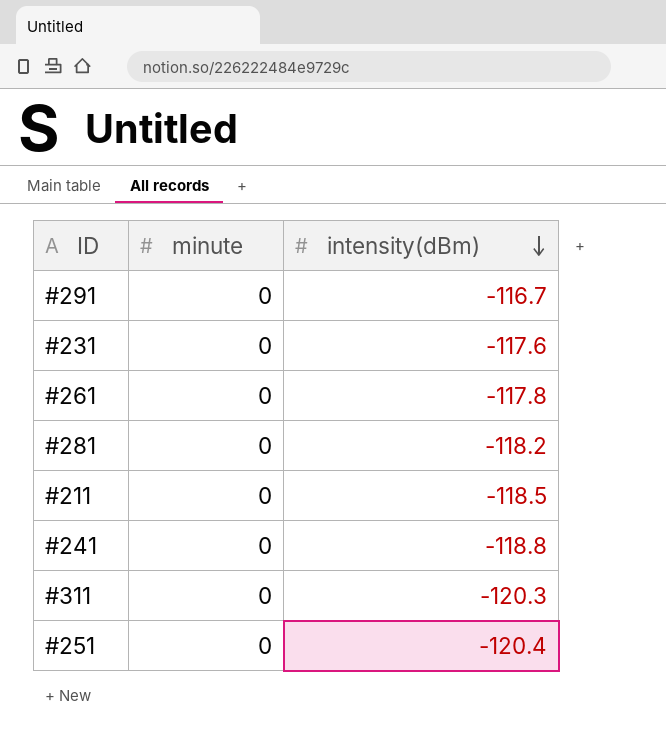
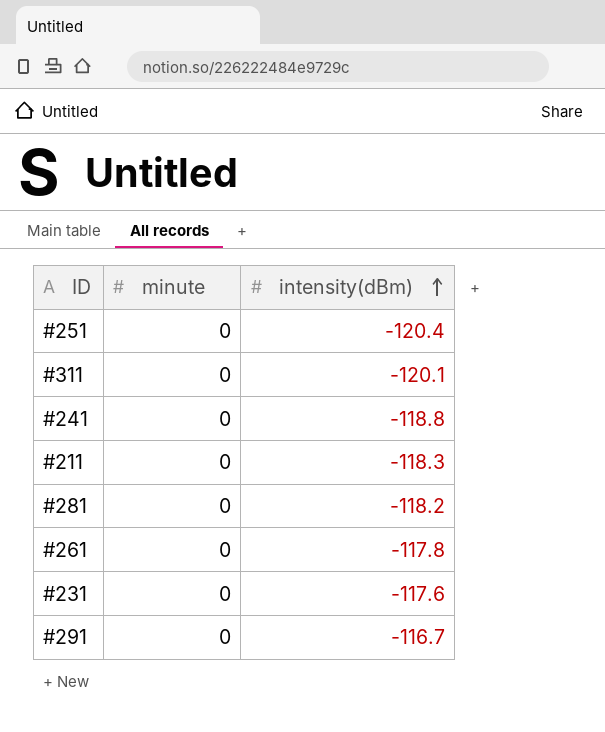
row order: intensity(dBm) descending -> intensity(dBm) ascending
#311 | intensity(dBm): -120.3 -> -120.1
#211 | intensity(dBm): -118.5 -> -118.3

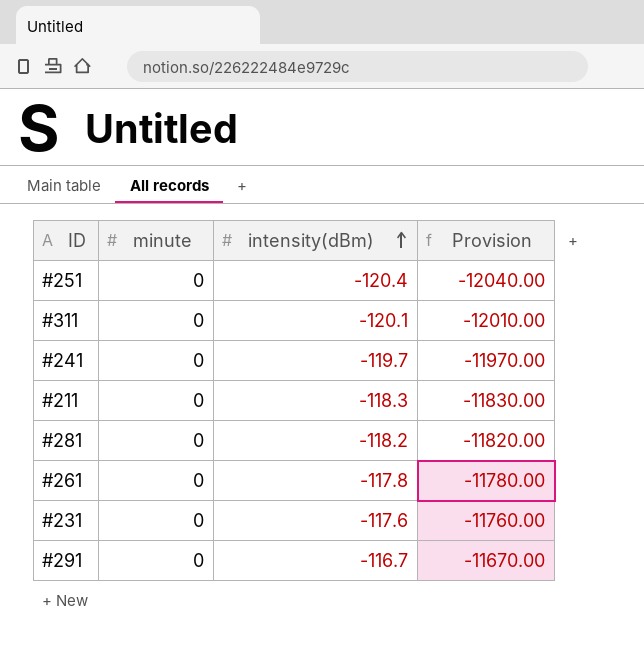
column Provision | formula: none -> [intensity(dBm)] * 100
#241 | intensity(dBm): -118.8 -> -119.7

